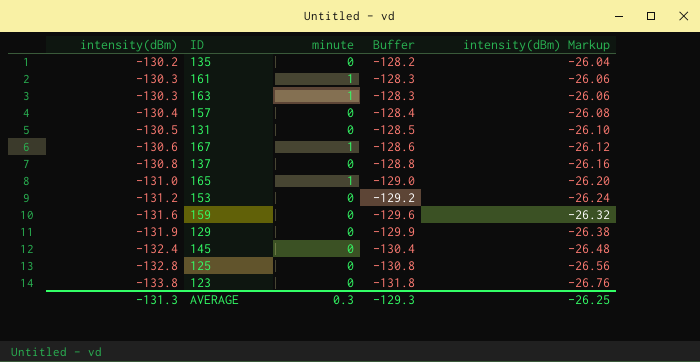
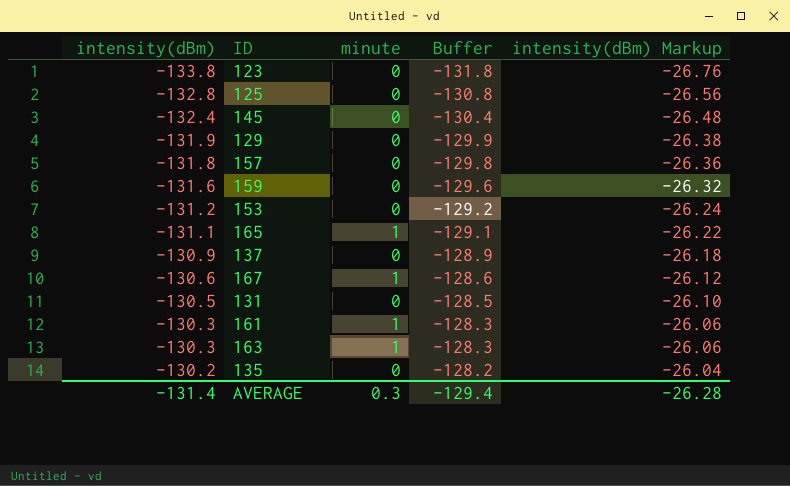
row order: intensity(dBm) descending -> intensity(dBm) ascending
157 | intensity(dBm): -130.4 -> -131.8
157 | Buffer: -128.4 -> -129.8
157 | intensity(dBm) Markup: -26.08 -> -26.36
165 | intensity(dBm): -131.0 -> -131.1
165 | Buffer: -129.0 -> -129.1
165 | intensity(dBm) Markup: -26.20 -> -26.22
137 | intensity(dBm): -130.8 -> -130.9
137 | Buffer: -128.8 -> -128.9
137 | intensity(dBm) Markup: -26.16 -> -26.18
AVERAGE | intensity(dBm): -131.3 -> -131.4
AVERAGE | Buffer: -129.3 -> -129.4
AVERAGE | intensity(dBm) Markup: -26.25 -> -26.28

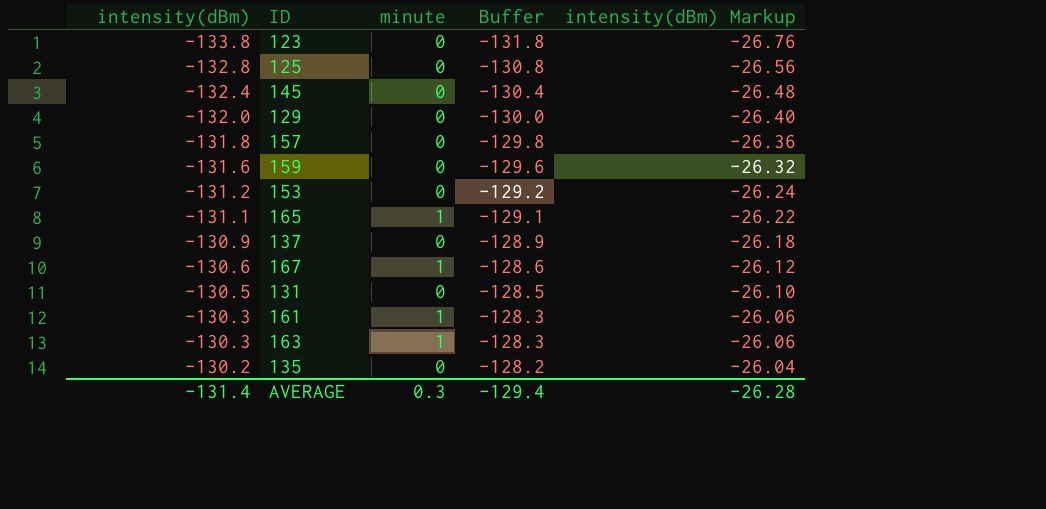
129 | intensity(dBm): -131.9 -> -132.0
129 | Buffer: -129.9 -> -130.0
129 | intensity(dBm) Markup: -26.38 -> -26.40

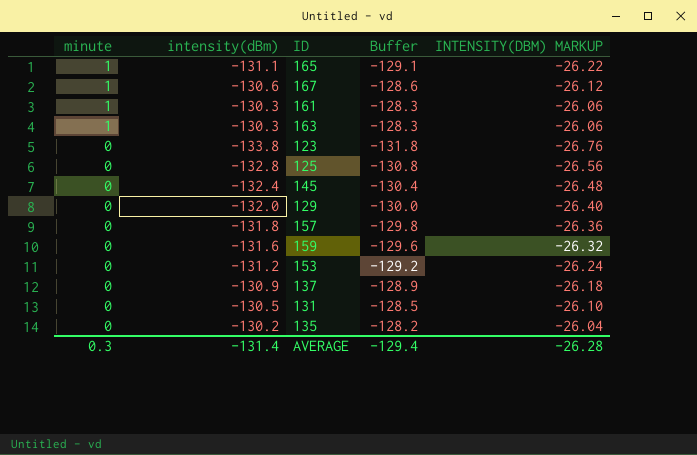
row order: intensity(dBm) ascending -> minute descending
column minute | position: 3 -> 1
column name: intensity(dBm) Markup -> INTENSITY(DBM) MARKUP

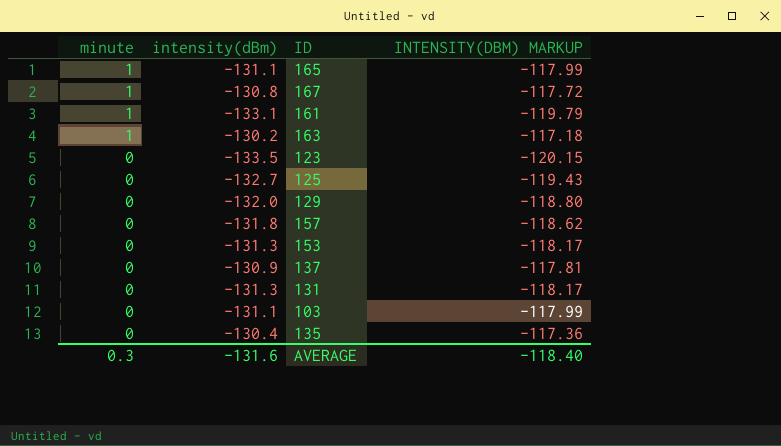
column Buffer | formula: [intensity(dBm)] + 2 -> none
column INTENSITY(DBM) MARKUP | formula: [intensity(dBm)] * 0.2 -> [intensity(dBm)] * 0.9
row 145: 0 | -132.4 | -130.4 | -26.48 -> none
row 159: 0 | -131.6 | -129.6 | -26.32 -> none
167 | intensity(dBm): -130.6 -> -130.8
161 | intensity(dBm): -130.3 -> -133.1
163 | intensity(dBm): -130.3 -> -130.2
123 | intensity(dBm): -133.8 -> -133.5
125 | intensity(dBm): -132.8 -> -132.7
153 | intensity(dBm): -131.2 -> -131.3
131 | intensity(dBm): -130.5 -> -131.3
row 103: none -> 0 | -131.1 | -117.99
135 | intensity(dBm): -130.2 -> -130.4
AVERAGE | intensity(dBm): -131.4 -> -131.6
AVERAGE | INTENSITY(DBM) MARKUP: -26.28 -> -118.40

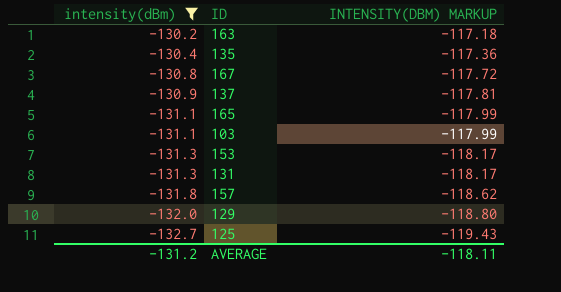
filter: none -> intensity(dBm) >= -132.7
row order: minute descending -> intensity(dBm) descending
column minute | position: 1 -> none
AVERAGE | intensity(dBm): -131.6 -> -131.2
AVERAGE | INTENSITY(DBM) MARKUP: -118.40 -> -118.11

